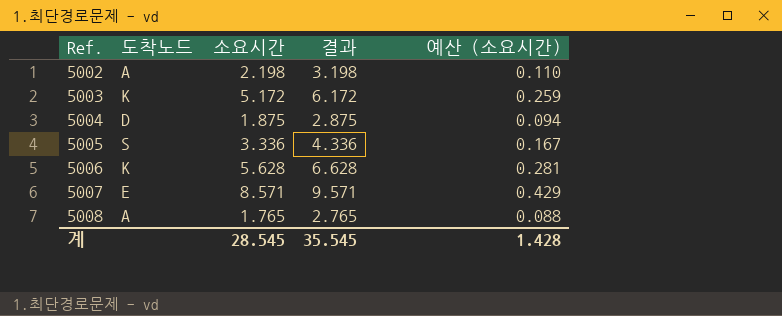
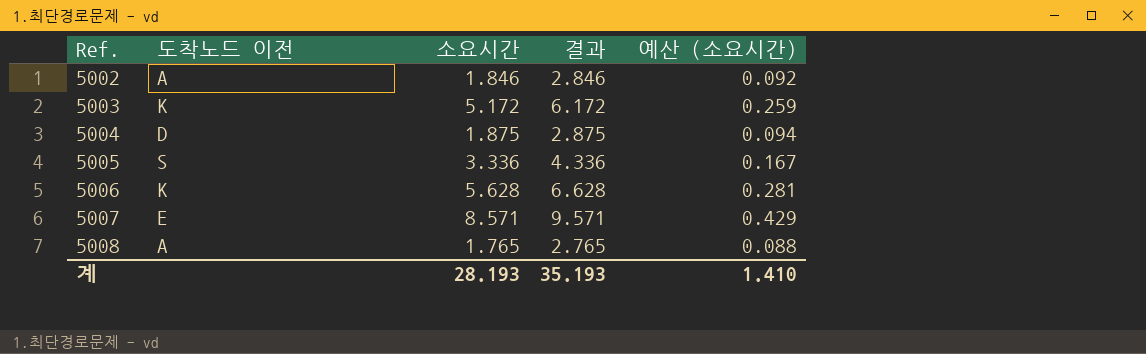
column name: 도착노드 -> 도착노드 이전
5002 | 소요시간: 2.198 -> 1.846
5002 | 결과: 3.198 -> 2.846
5002 | 예산 (소요시간): 0.110 -> 0.092
계 | 소요시간: 28.545 -> 28.193
계 | 결과: 35.545 -> 35.193
계 | 예산 (소요시간): 1.428 -> 1.410

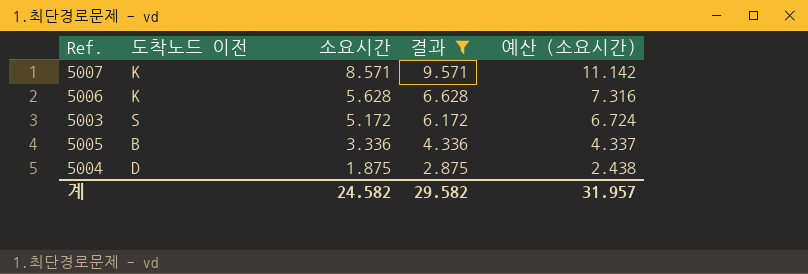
filter: none -> 결과 >= 2.875
row order: Ref. ascending -> 소요시간 descending
column 예산 (소요시간) | formula: [소요시간] * 0.05 -> [소요시간] * 1.3
5007 | 도착노드 이전: E -> K
5003 | 도착노드 이전: K -> S
5005 | 도착노드 이전: S -> B
계 | 소요시간: 28.193 -> 24.582
계 | 결과: 35.193 -> 29.582
계 | 예산 (소요시간): 1.410 -> 31.957

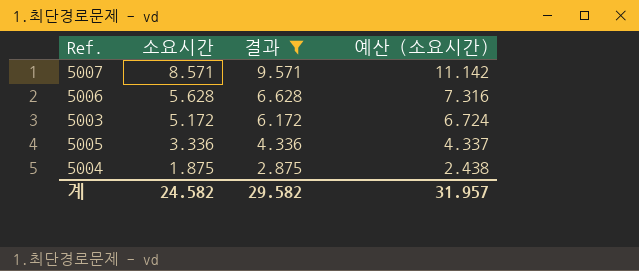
column 도착노드 이전 | position: 2 -> none

